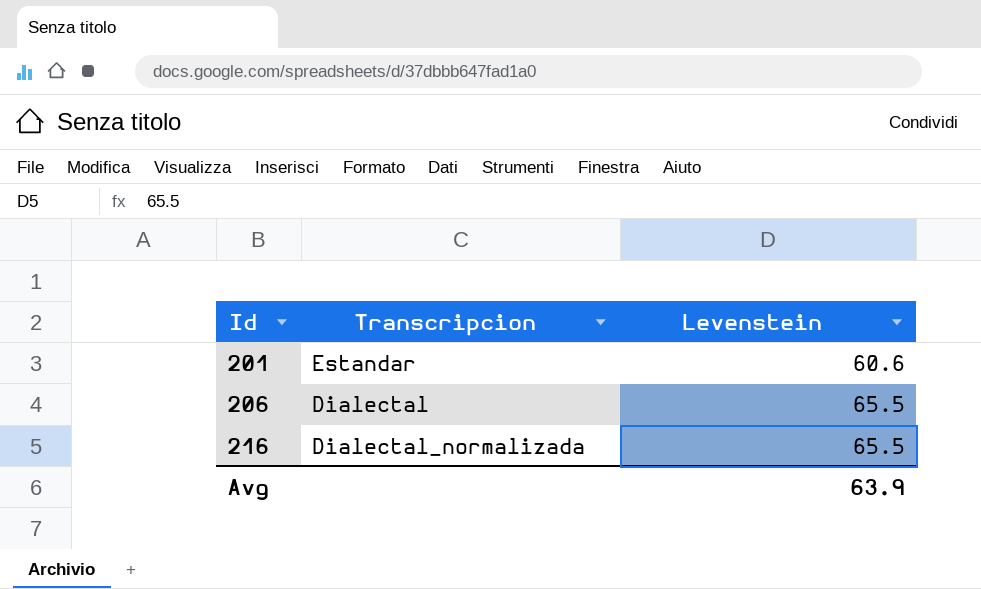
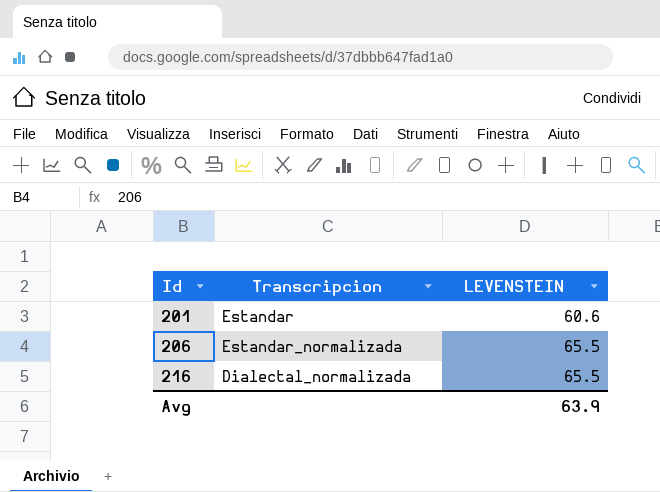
column name: Levenstein -> LEVENSTEIN
206 | Transcripcion: Dialectal -> Estandar_normalizada

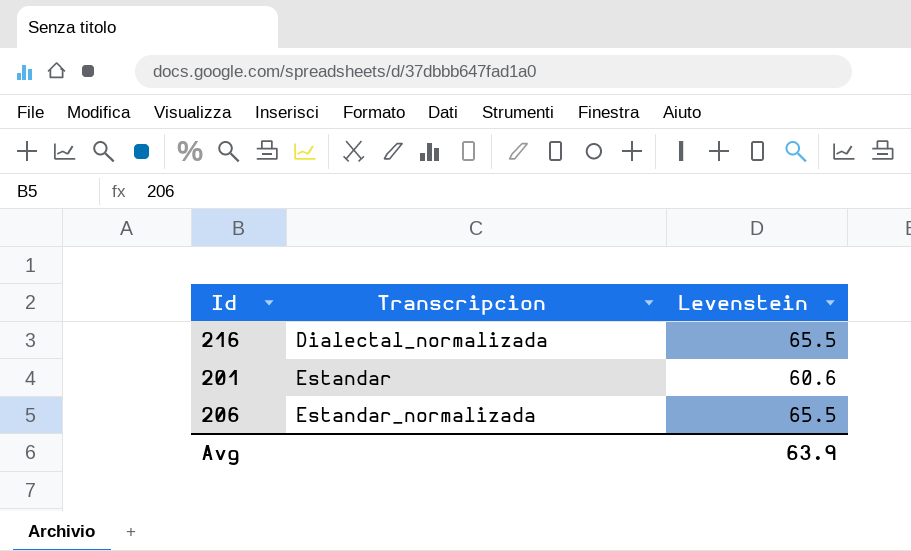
row order: Id ascending -> Transcripcion ascending
column name: LEVENSTEIN -> Levenstein

